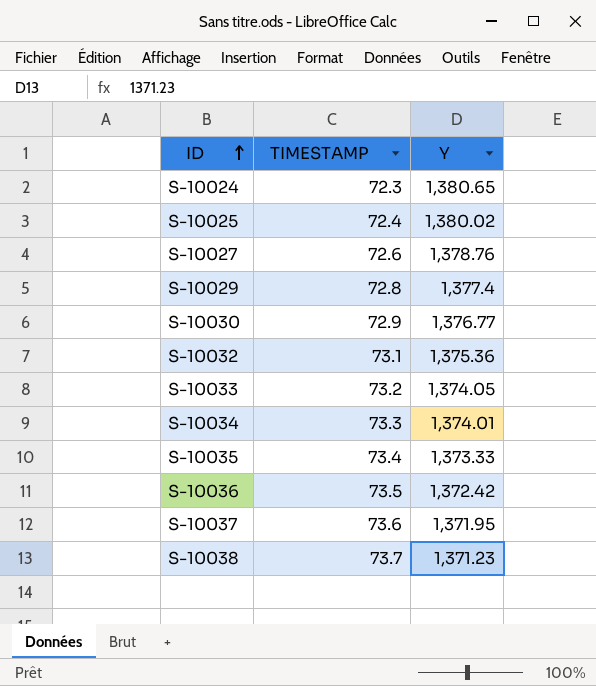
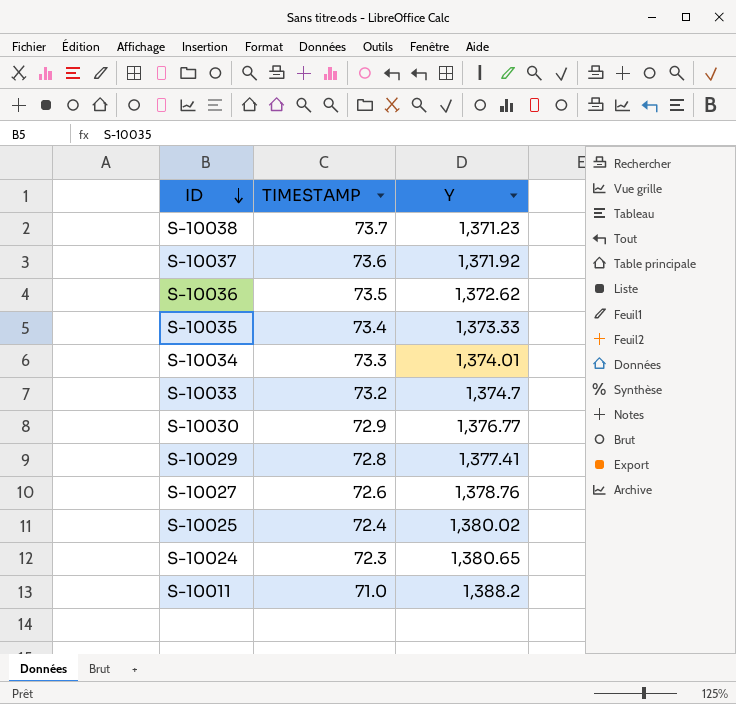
row order: ID ascending -> ID descending
row S-10032: 73.1 | 1,375.36 -> none
S-10037 | Y: 1,371.95 -> 1,371.92
S-10036 | Y: 1,372.42 -> 1,372.62
S-10033 | Y: 1,374.05 -> 1,374.7
S-10029 | Y: 1,377.4 -> 1,377.41
row S-10011: none -> 71.0 | 1,388.2

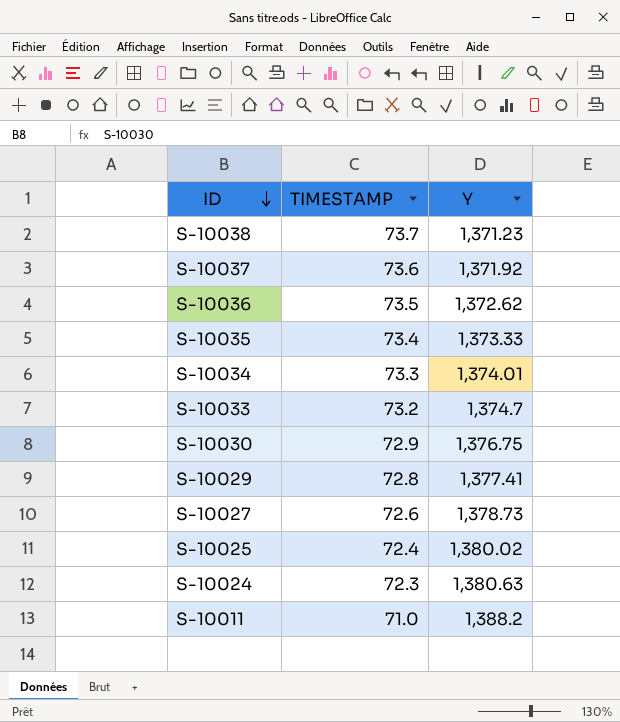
S-10030 | Y: 1,376.77 -> 1,376.75
S-10027 | Y: 1,378.76 -> 1,378.73
S-10024 | Y: 1,380.65 -> 1,380.63

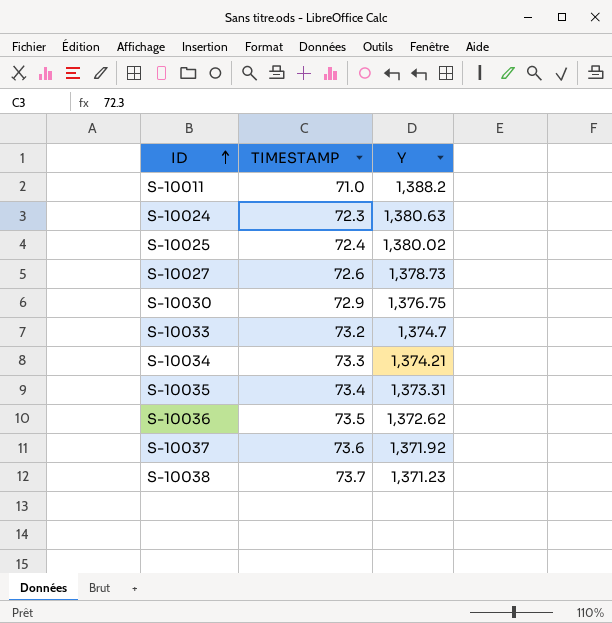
row order: ID descending -> ID ascending
row S-10029: 72.8 | 1,377.41 -> none
S-10034 | Y: 1,374.01 -> 1,374.21
S-10035 | Y: 1,373.33 -> 1,373.31

